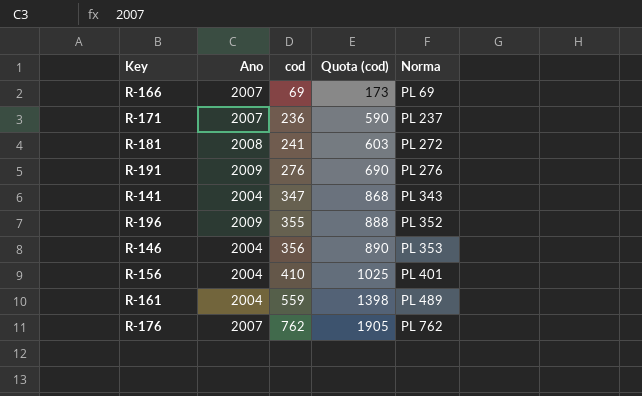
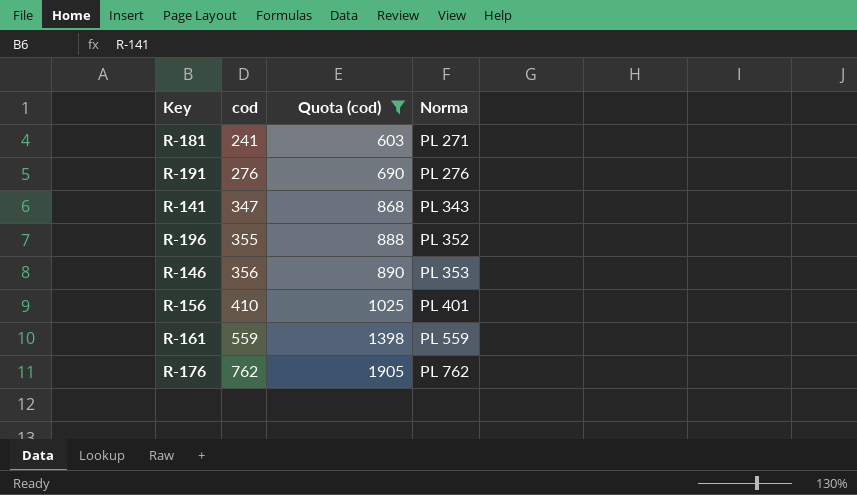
filter: none -> Quota (cod) >= 603
column Ano | position: 2 -> none
R-181 | Norma: PL 272 -> PL 271
R-161 | Norma: PL 489 -> PL 559

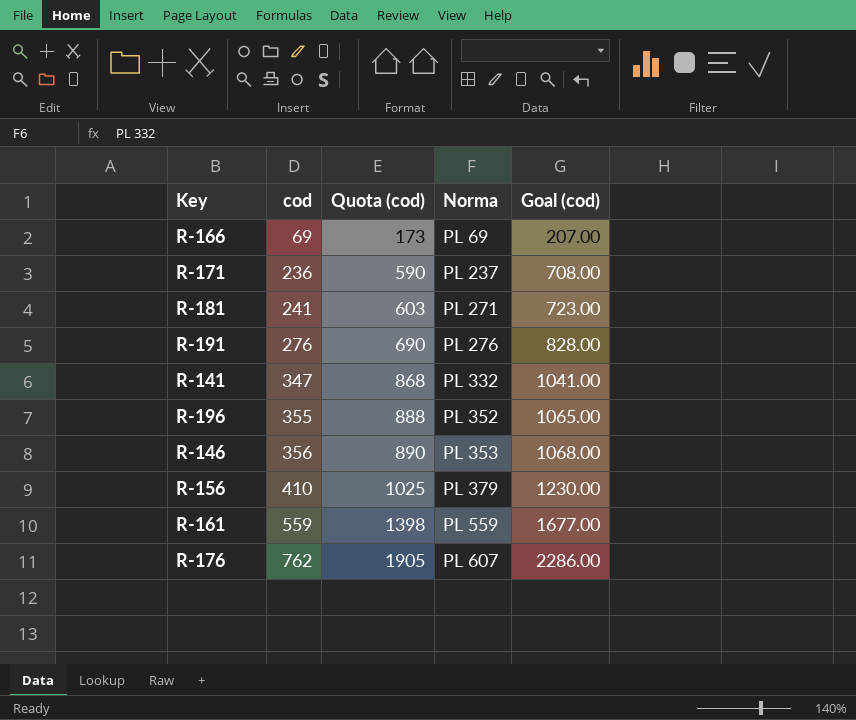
filter: Quota (cod) >= 603 -> none
column Goal (cod) | formula: none -> [cod] * 3
R-141 | Norma: PL 343 -> PL 332
R-156 | Norma: PL 401 -> PL 379
R-176 | Norma: PL 762 -> PL 607

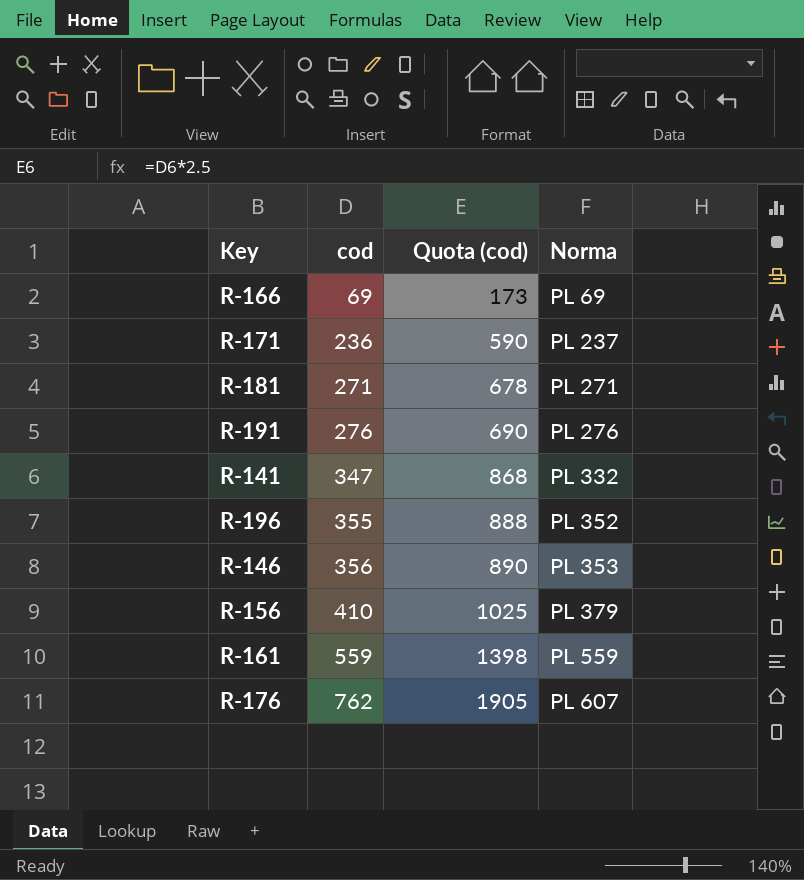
column Goal (cod) | formula: [cod] * 3 -> none
R-181 | cod: 241 -> 271
R-181 | Quota (cod): 603 -> 678

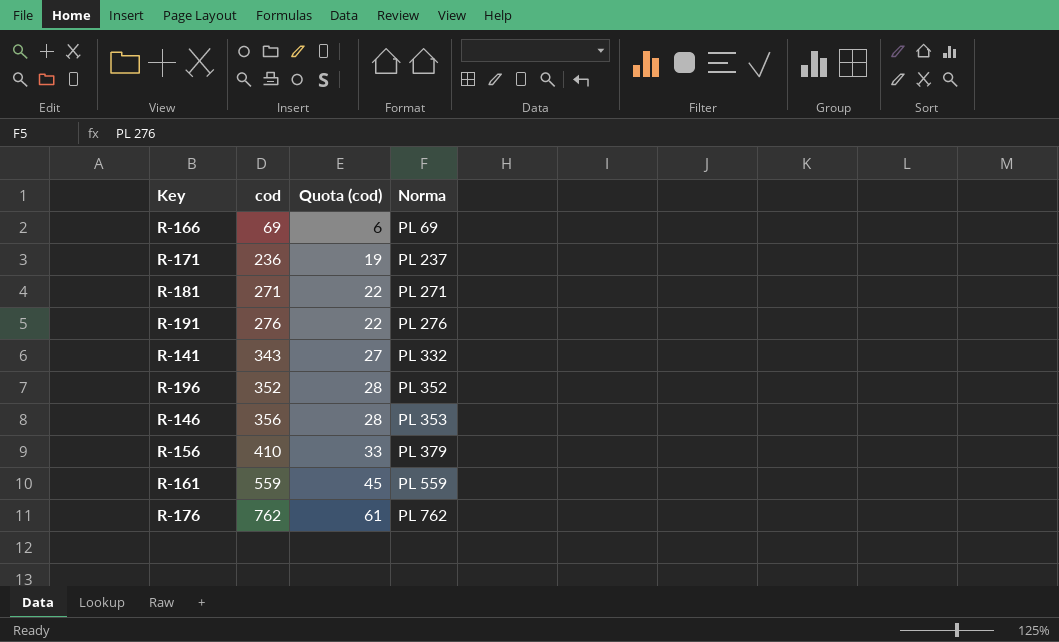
column Quota (cod) | formula: [cod] * 2.5 -> [cod] * 0.08
R-141 | cod: 347 -> 343
R-196 | cod: 355 -> 352
R-176 | Norma: PL 607 -> PL 762

